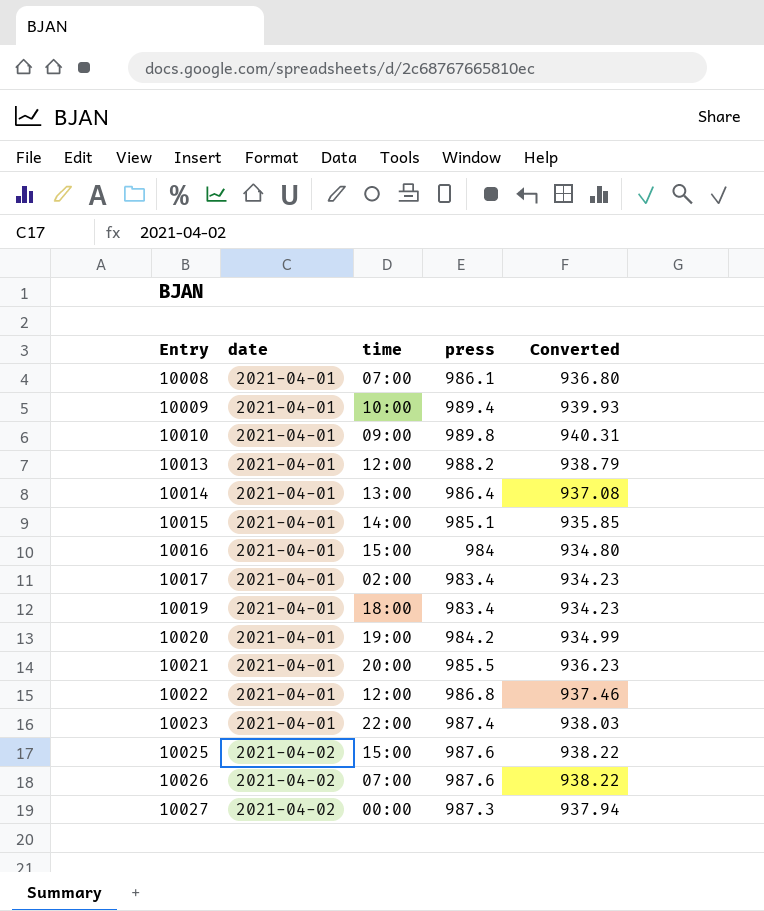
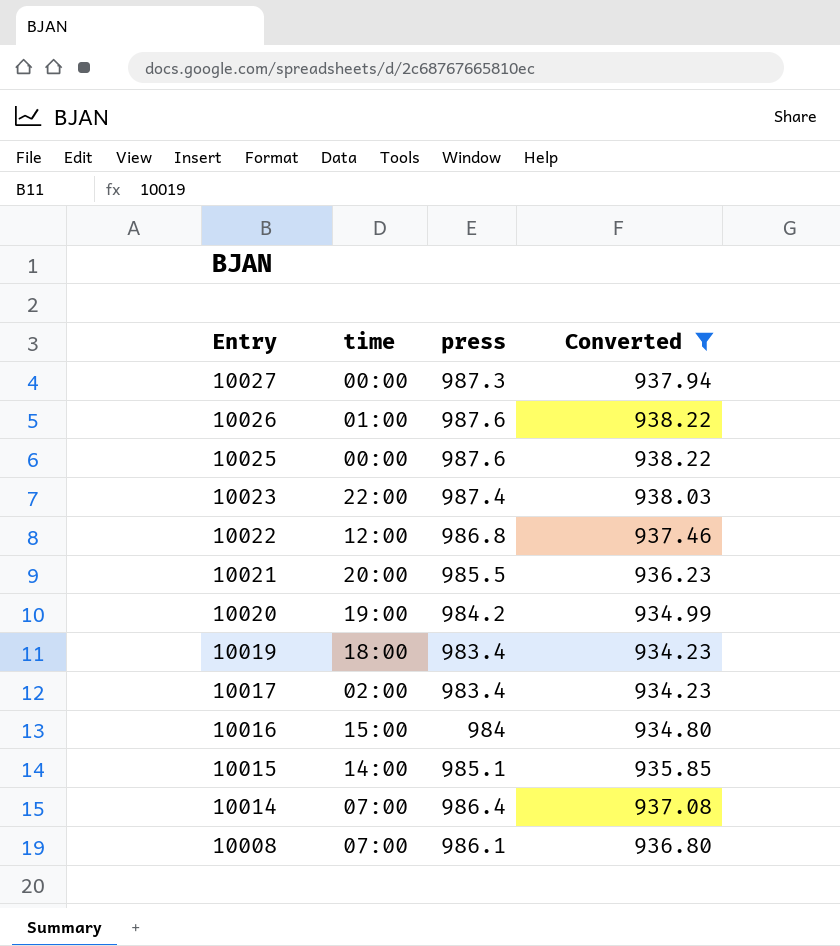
filter: none -> Converted <= 938.22
row order: Entry ascending -> Entry descending
column date | position: 2 -> none
10026 | time: 07:00 -> 01:00
10025 | time: 15:00 -> 00:00
10014 | time: 13:00 -> 07:00

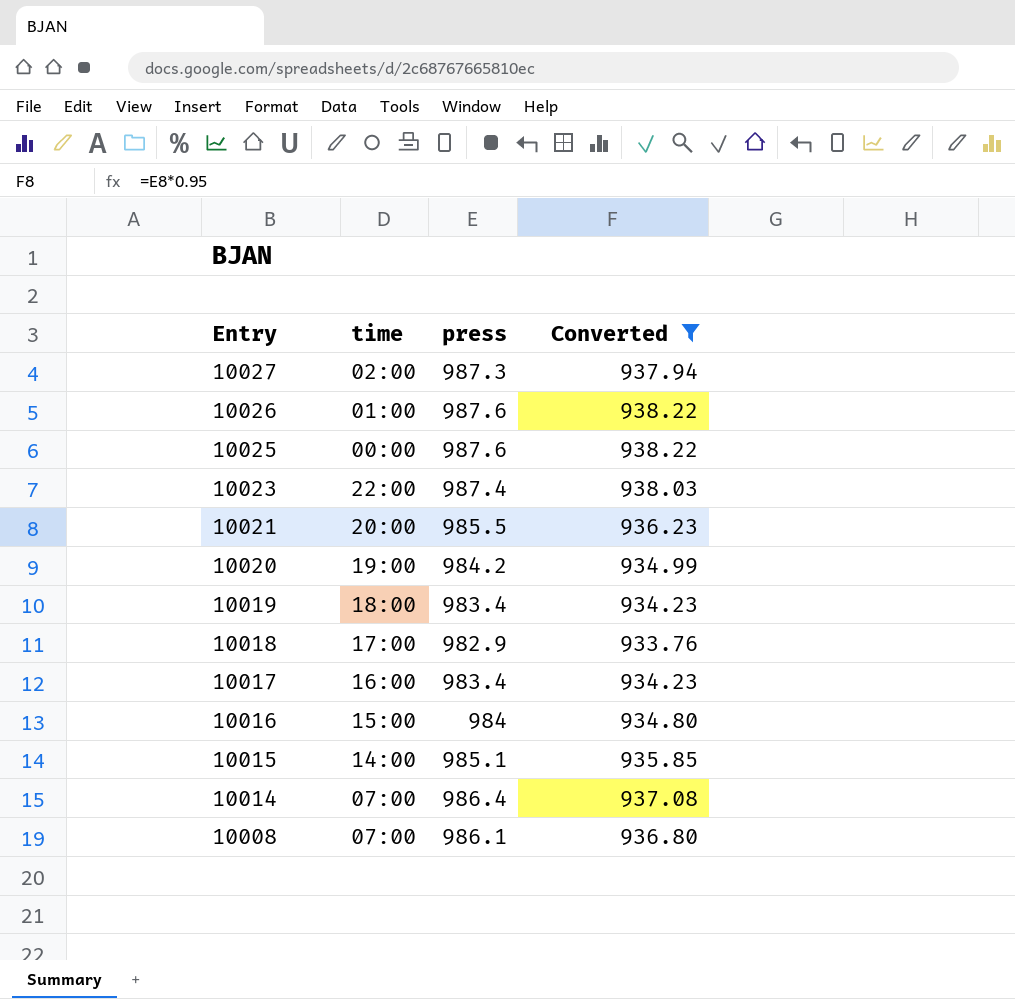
row 10022: 12:00 | 986.8 | 937.46 -> none
10027 | time: 00:00 -> 02:00
row 10018: none -> 17:00 | 982.9 | 933.76
10017 | time: 02:00 -> 16:00

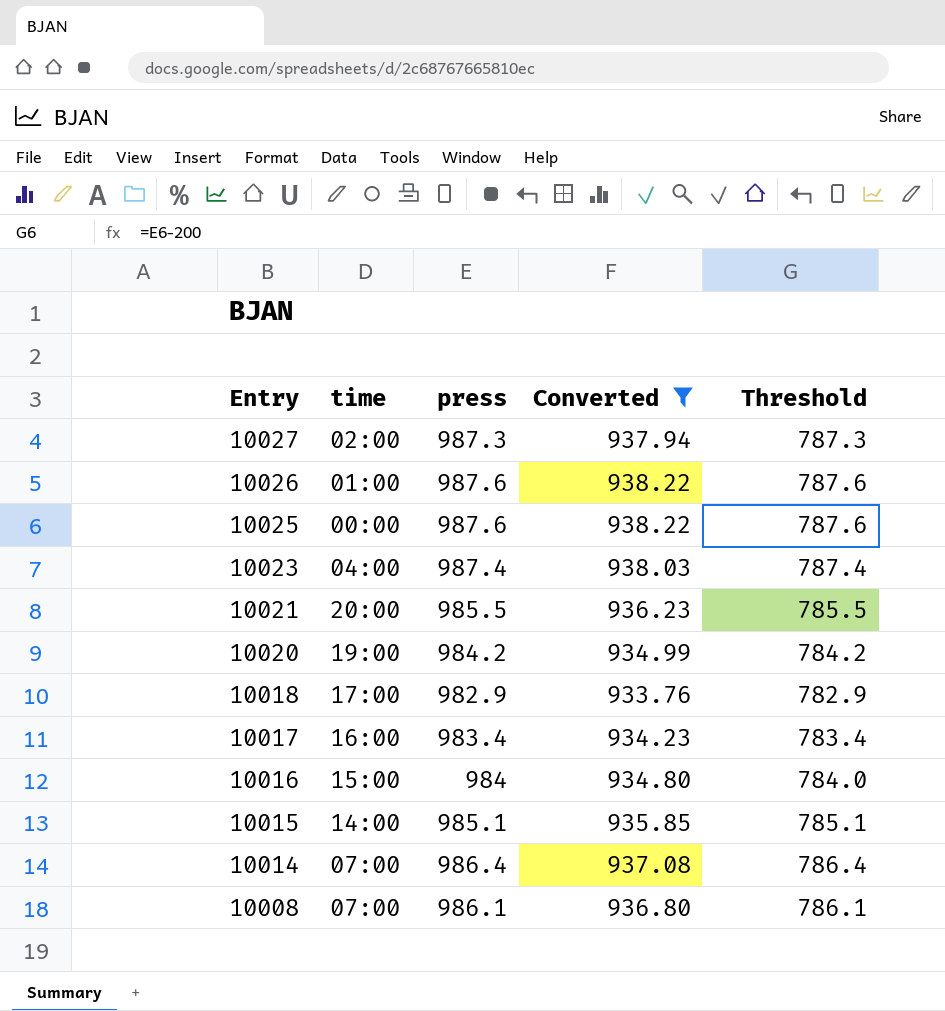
column Threshold | formula: none -> [press] - 200
row 10019: 18:00 | 983.4 | 934.23 -> none
10023 | time: 22:00 -> 04:00

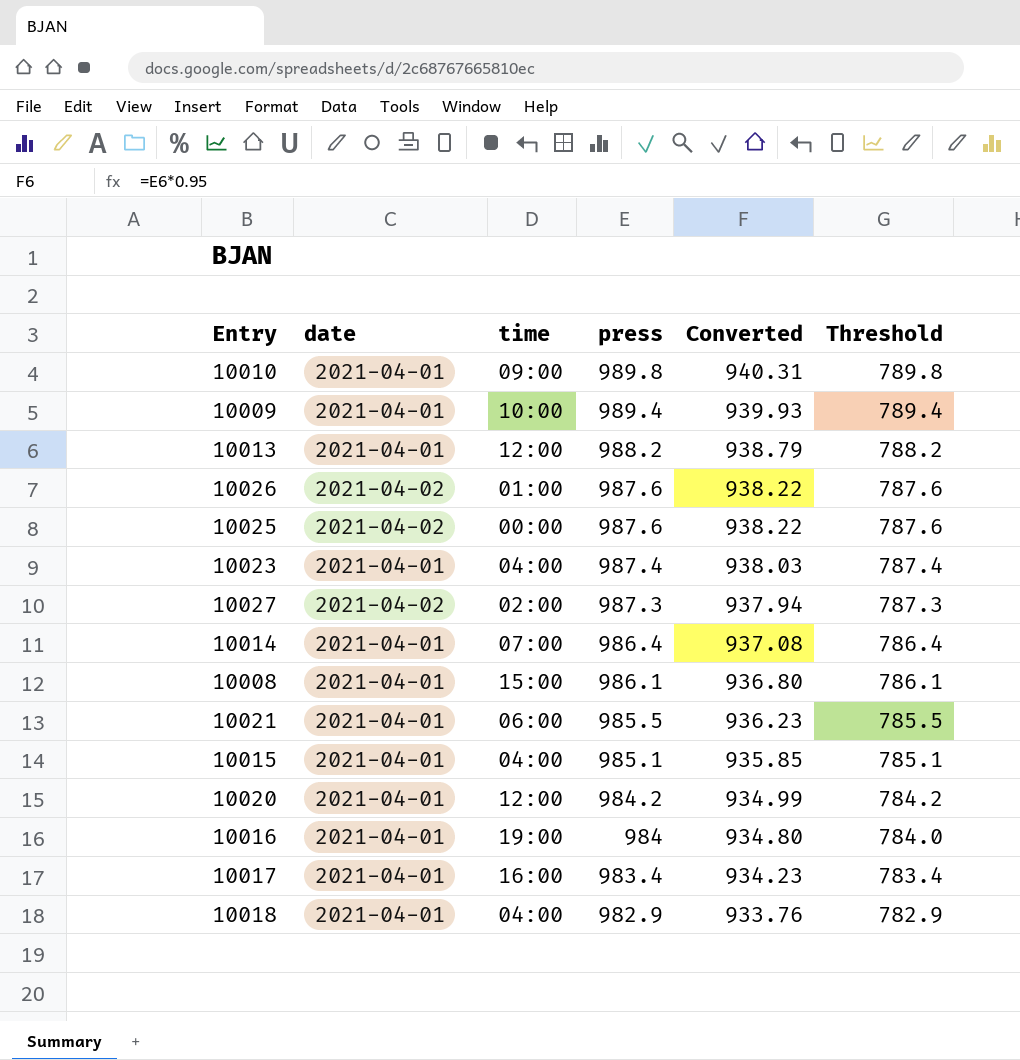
filter: Converted <= 938.22 -> none
row order: Entry descending -> press descending
column date | position: none -> 2
10008 | time: 07:00 -> 15:00
10021 | time: 20:00 -> 06:00
10015 | time: 14:00 -> 04:00
10020 | time: 19:00 -> 12:00
10016 | time: 15:00 -> 19:00
10018 | time: 17:00 -> 04:00

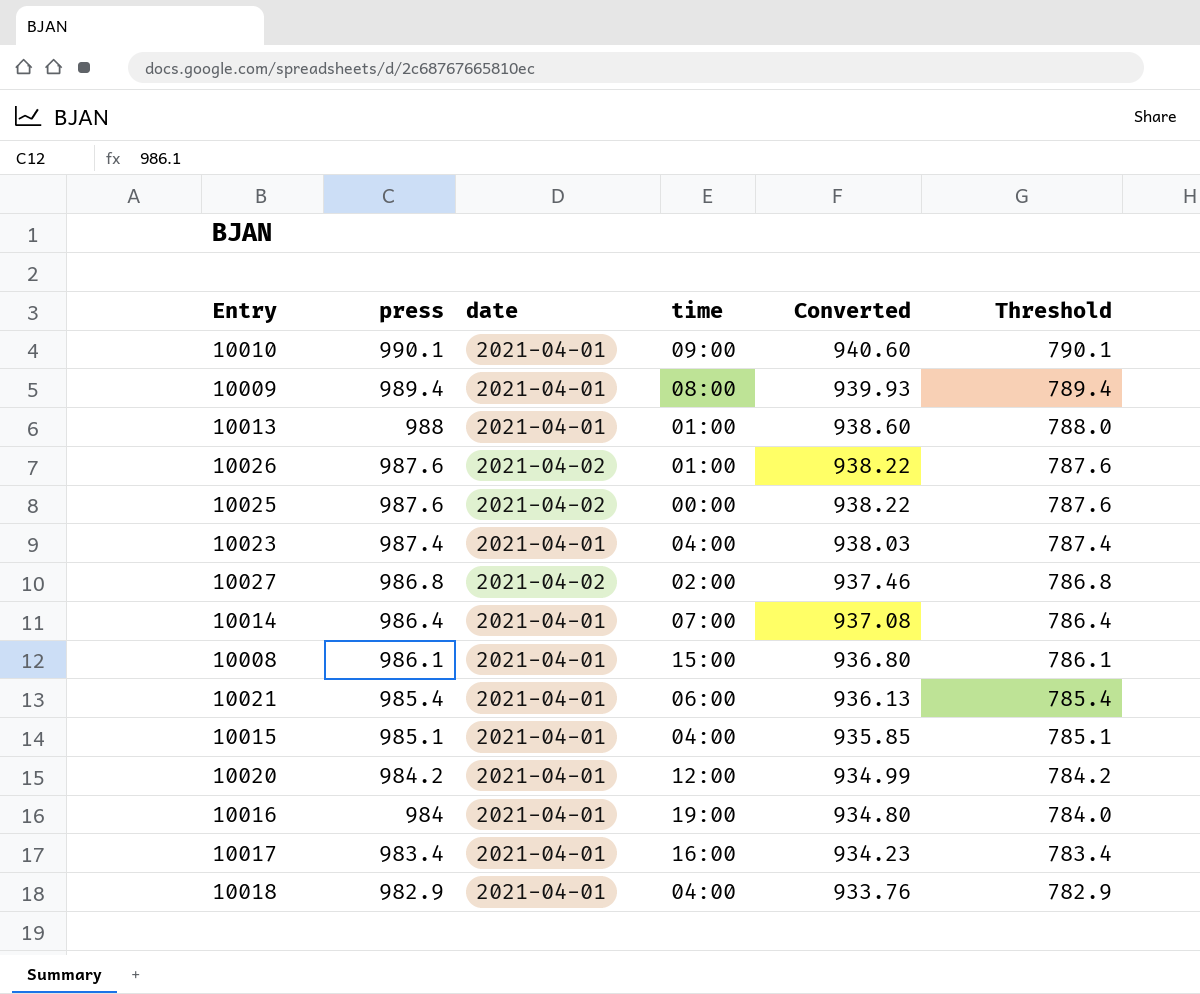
column press | position: 4 -> 2
10010 | press: 989.8 -> 990.1
10010 | Converted: 940.31 -> 940.60
10010 | Threshold: 789.8 -> 790.1
10009 | time: 10:00 -> 08:00
10013 | press: 988.2 -> 988
10013 | time: 12:00 -> 01:00
10013 | Converted: 938.79 -> 938.60
10013 | Threshold: 788.2 -> 788.0
10027 | press: 987.3 -> 986.8
10027 | Converted: 937.94 -> 937.46
10027 | Threshold: 787.3 -> 786.8
10021 | press: 985.5 -> 985.4
10021 | Converted: 936.23 -> 936.13
10021 | Threshold: 785.5 -> 785.4

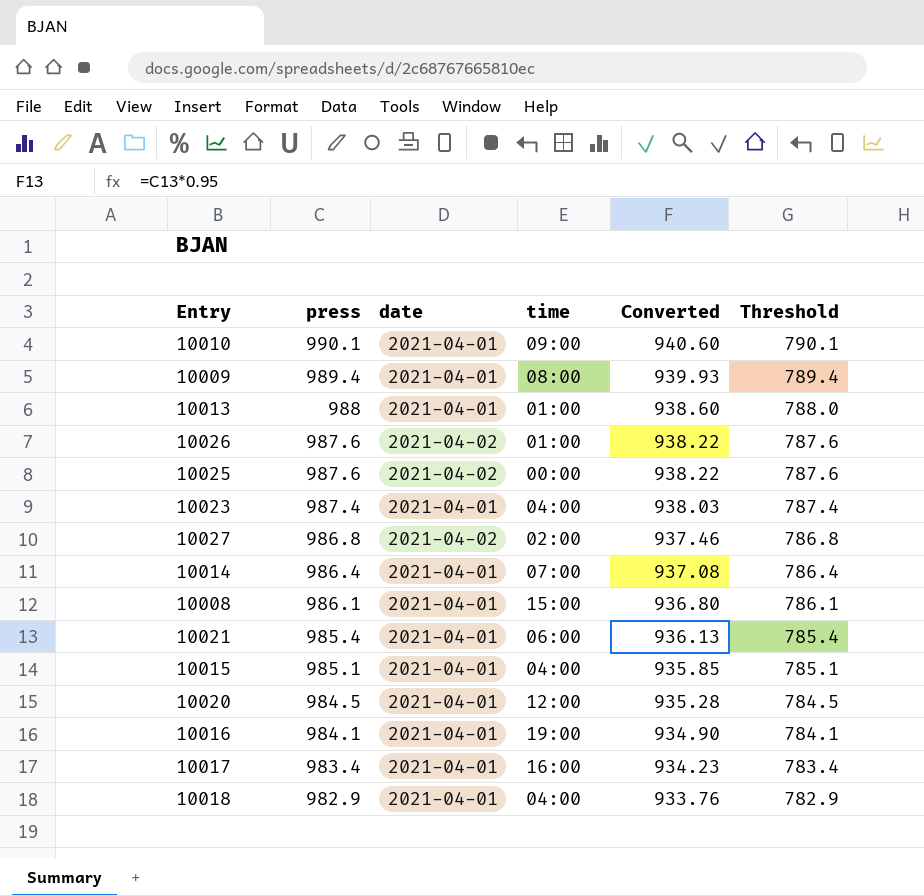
10020 | press: 984.2 -> 984.5
10020 | Converted: 934.99 -> 935.28
10020 | Threshold: 784.2 -> 784.5
10016 | press: 984 -> 984.1
10016 | Converted: 934.80 -> 934.90
10016 | Threshold: 784.0 -> 784.1

